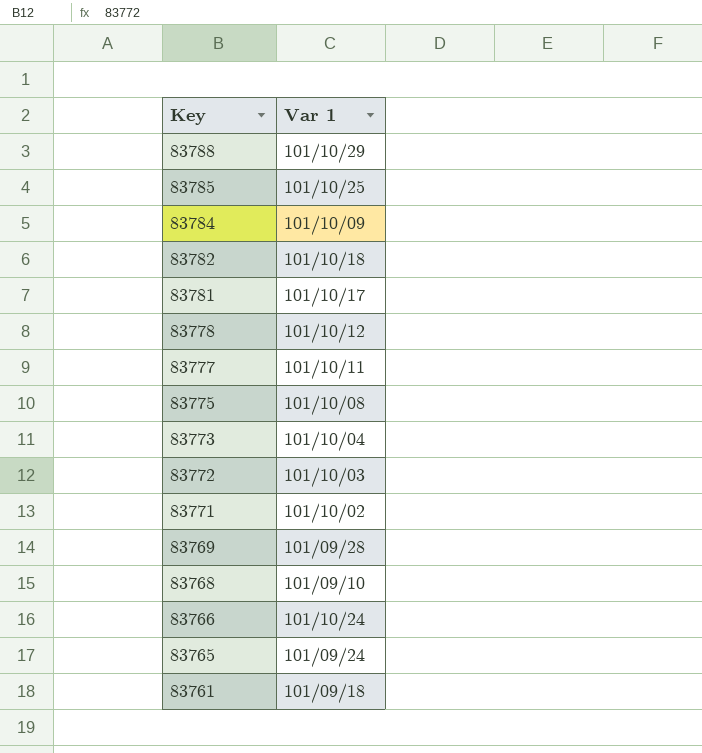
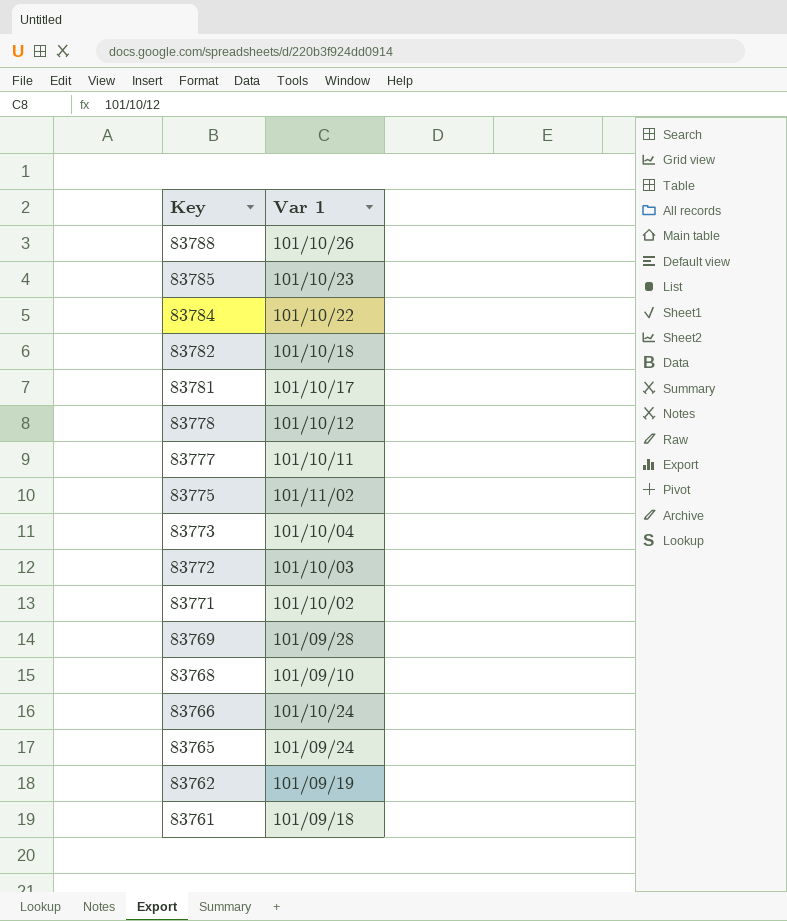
83788 | Var 1: 101/10/29 -> 101/10/26
83785 | Var 1: 101/10/25 -> 101/10/23
83784 | Var 1: 101/10/09 -> 101/10/22
83775 | Var 1: 101/10/08 -> 101/11/02
row 83762: none -> 101/09/19

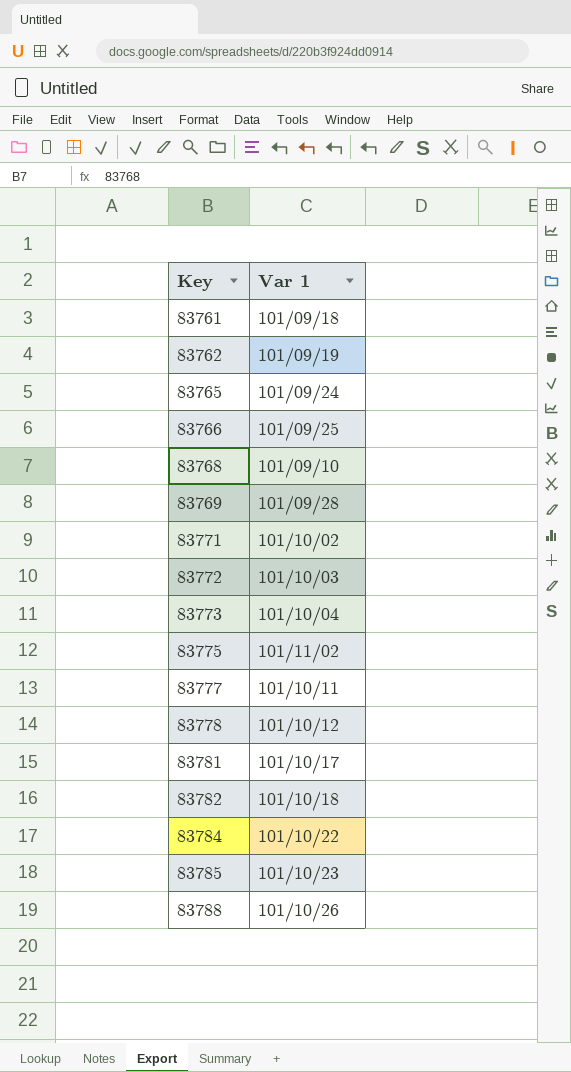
row order: Key descending -> Key ascending
83766 | Var 1: 101/10/24 -> 101/09/25

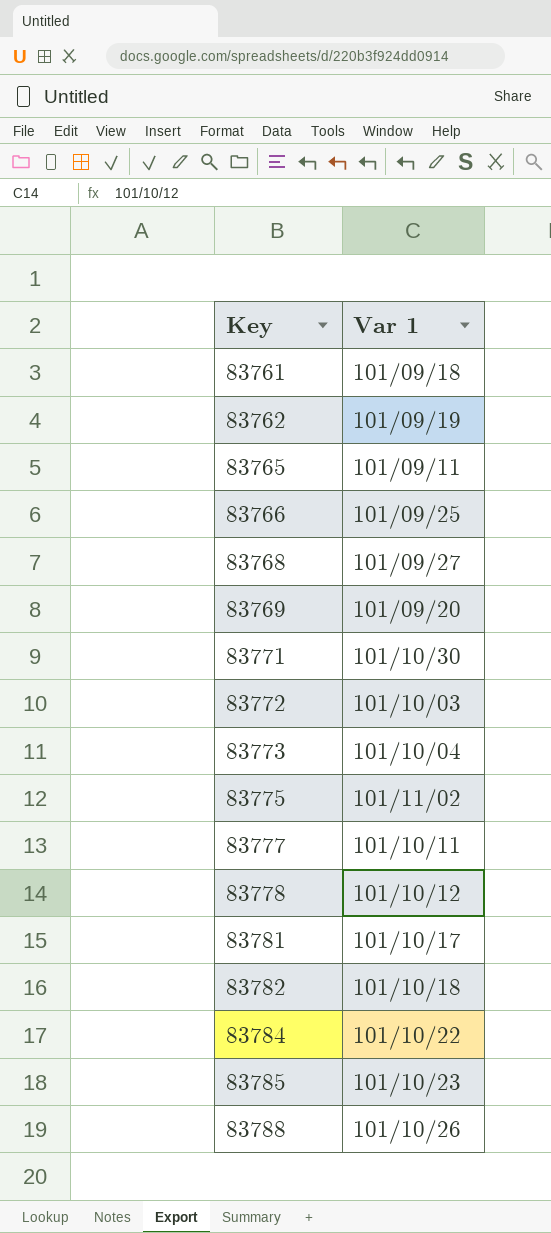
83765 | Var 1: 101/09/24 -> 101/09/11
83768 | Var 1: 101/09/10 -> 101/09/27
83769 | Var 1: 101/09/28 -> 101/09/20
83771 | Var 1: 101/10/02 -> 101/10/30

